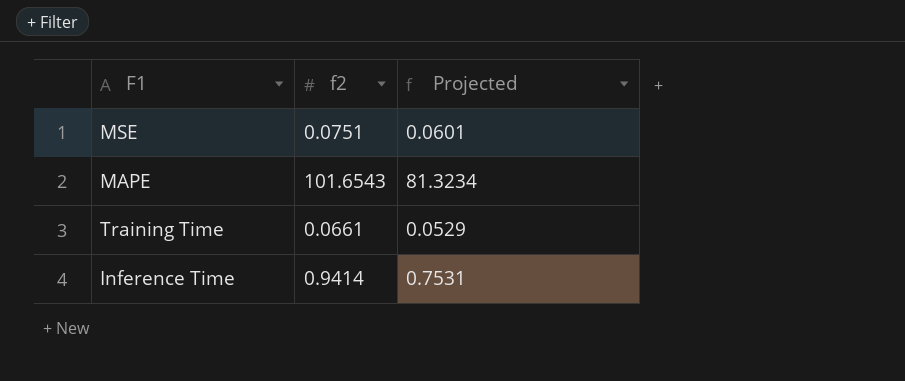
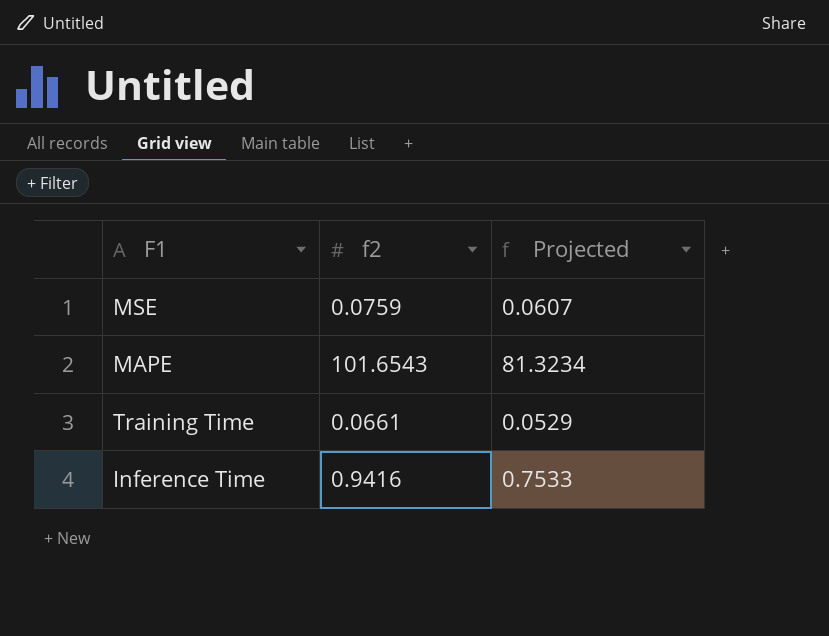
MSE | f2: 0.0751 -> 0.0759
MSE | Projected: 0.0601 -> 0.0607
Inference Time | f2: 0.9414 -> 0.9416
Inference Time | Projected: 0.7531 -> 0.7533

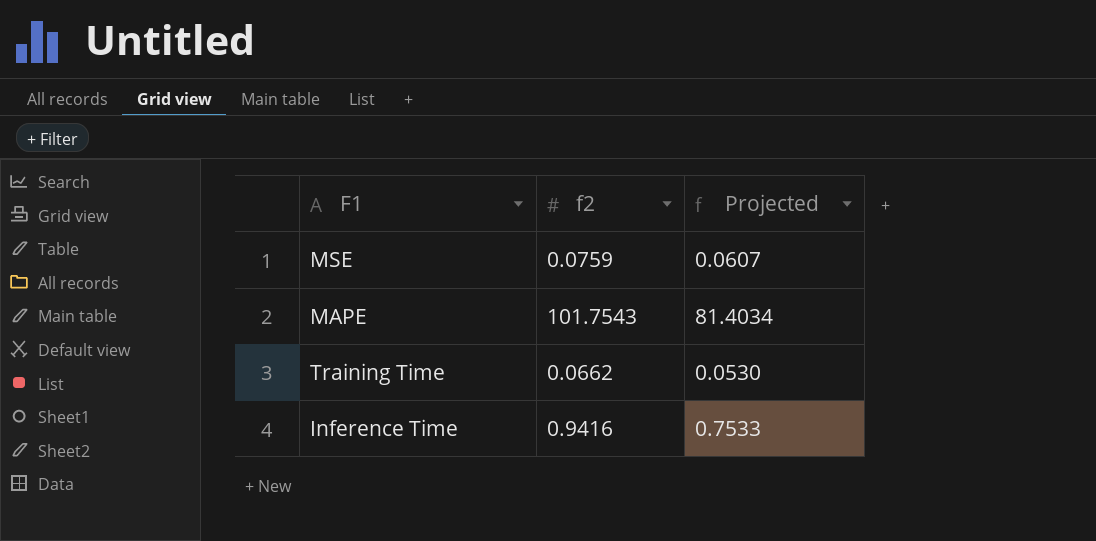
MAPE | f2: 101.6543 -> 101.7543
MAPE | Projected: 81.3234 -> 81.4034
Training Time | f2: 0.0661 -> 0.0662
Training Time | Projected: 0.0529 -> 0.0530

